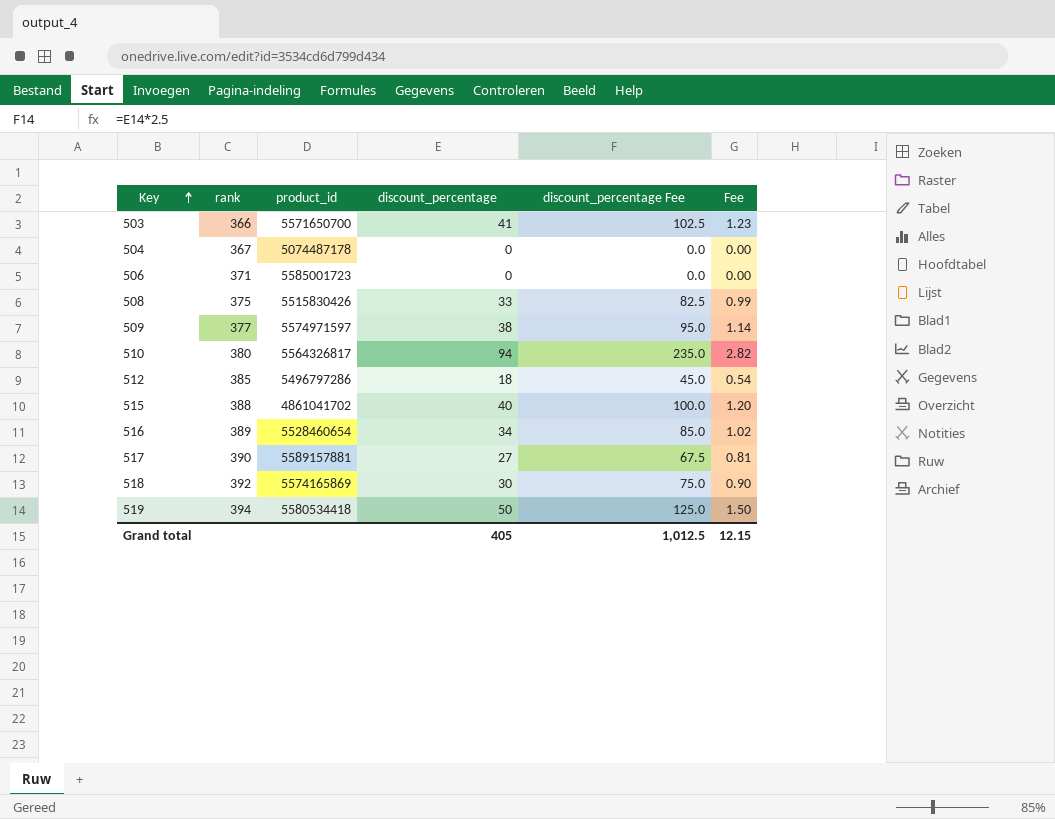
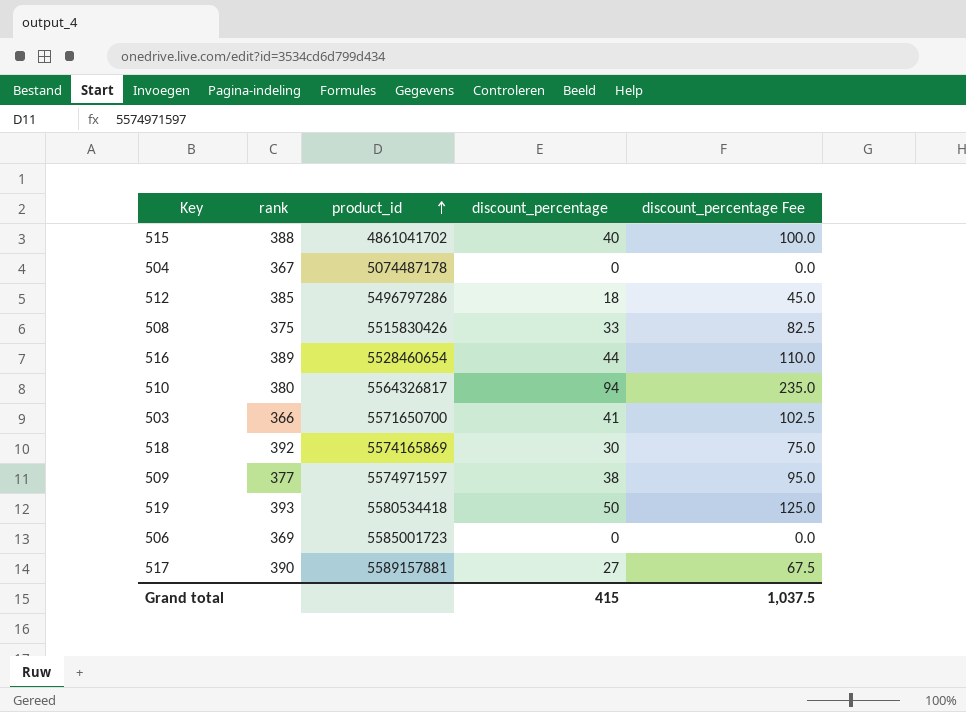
row order: Key ascending -> product_id ascending
column Fee | formula: [discount_percentage] * 0.03 -> none
516 | discount_percentage: 34 -> 44
516 | discount_percentage Fee: 85.0 -> 110.0
519 | rank: 394 -> 393
506 | rank: 371 -> 369
Grand total | discount_percentage: 405 -> 415
Grand total | discount_percentage Fee: 1,012.5 -> 1,037.5

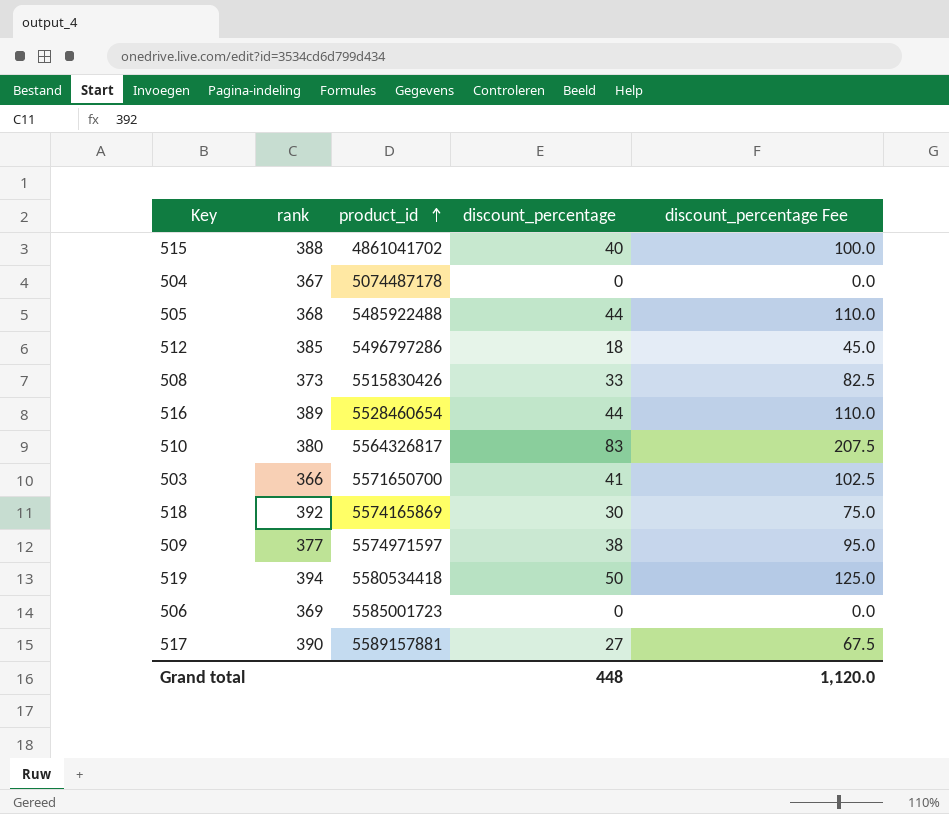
row 505: none -> 368 | 5485922488 | 44 | 110.0
508 | rank: 375 -> 373
510 | discount_percentage: 94 -> 83
510 | discount_percentage Fee: 235.0 -> 207.5
519 | rank: 393 -> 394
Grand total | discount_percentage: 415 -> 448
Grand total | discount_percentage Fee: 1,037.5 -> 1,120.0

